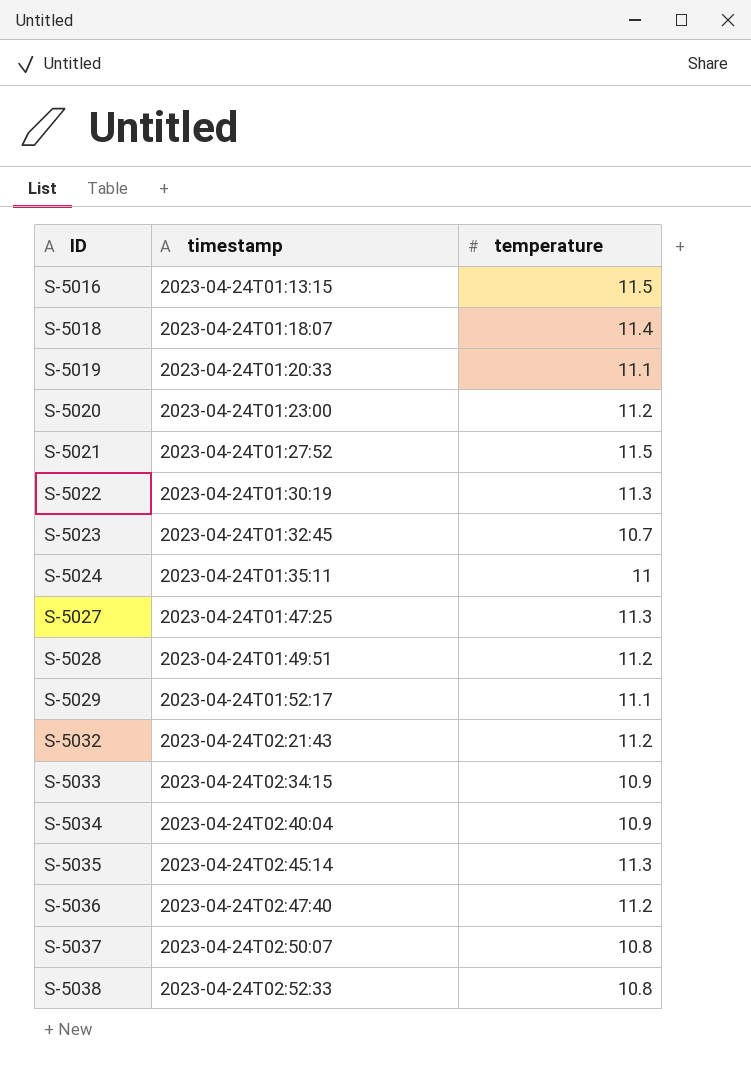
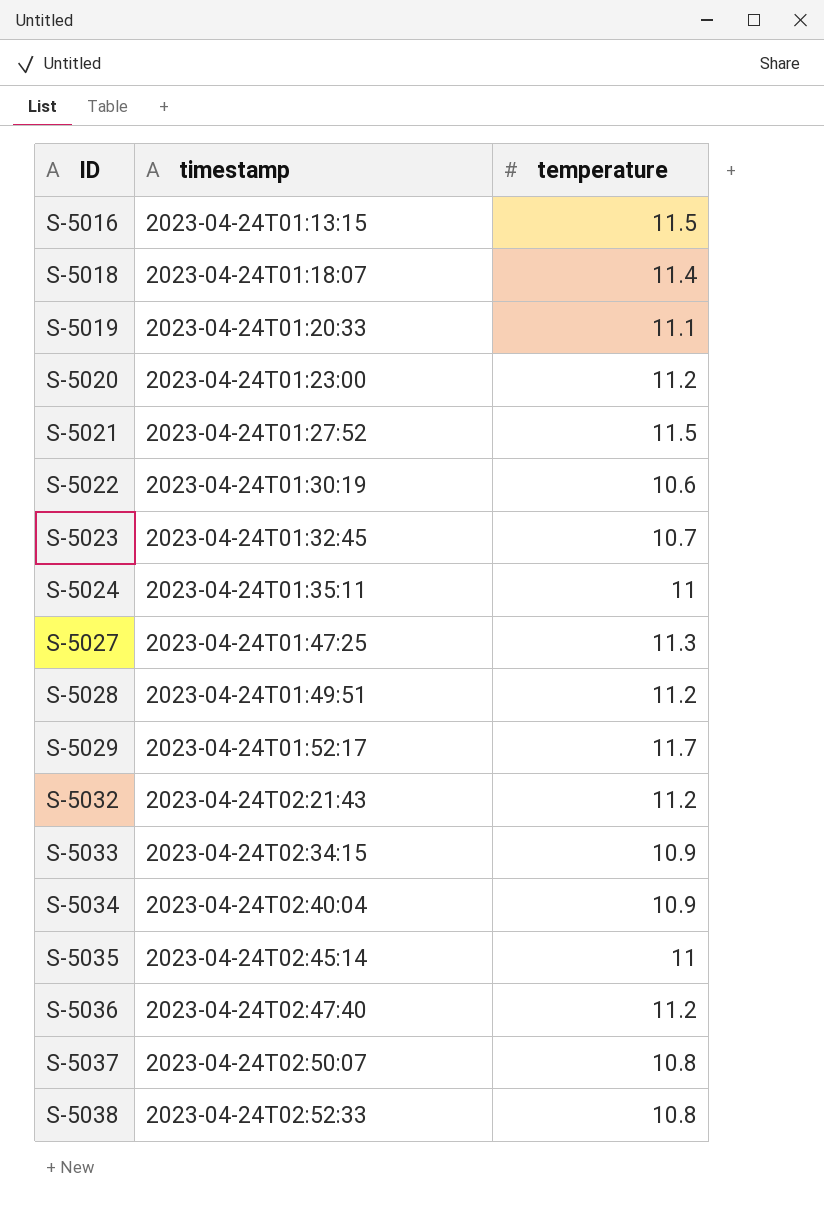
S-5022 | temperature: 11.3 -> 10.6
S-5029 | temperature: 11.1 -> 11.7
S-5035 | temperature: 11.3 -> 11

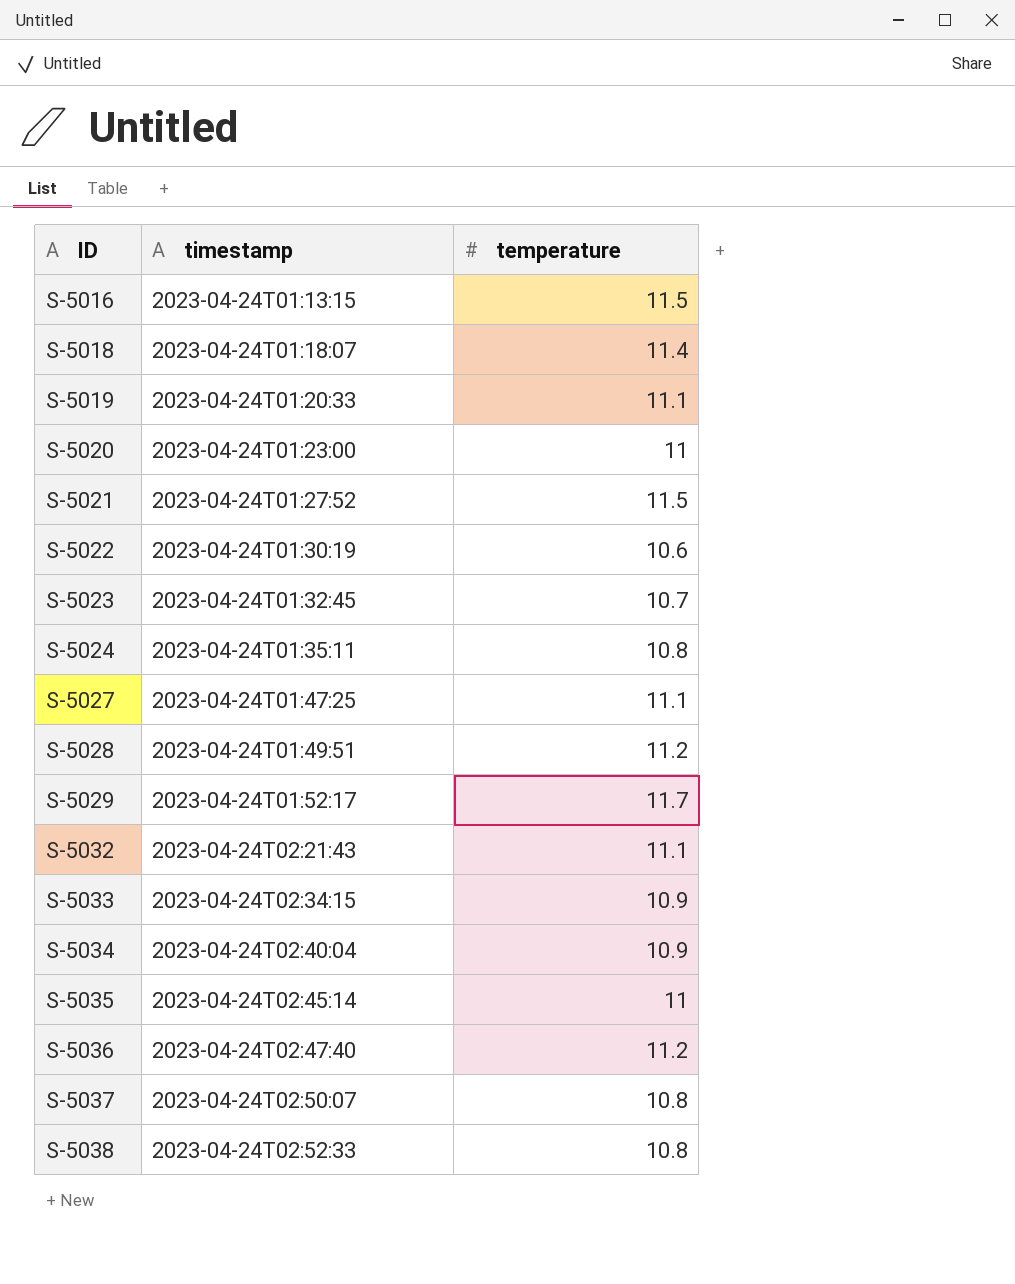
S-5020 | temperature: 11.2 -> 11
S-5024 | temperature: 11 -> 10.8
S-5027 | temperature: 11.3 -> 11.1
S-5032 | temperature: 11.2 -> 11.1

